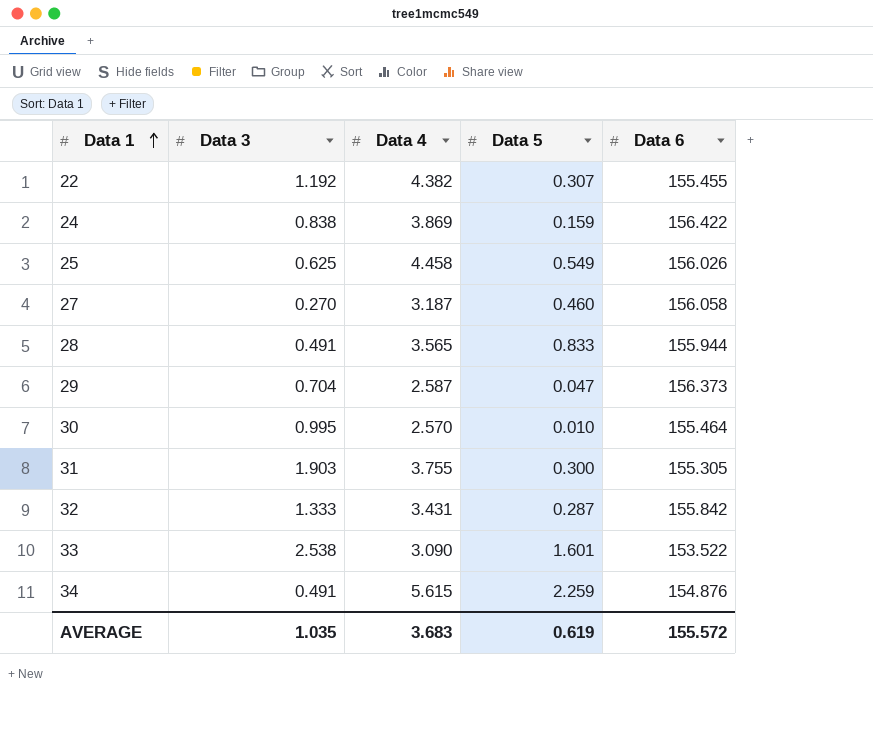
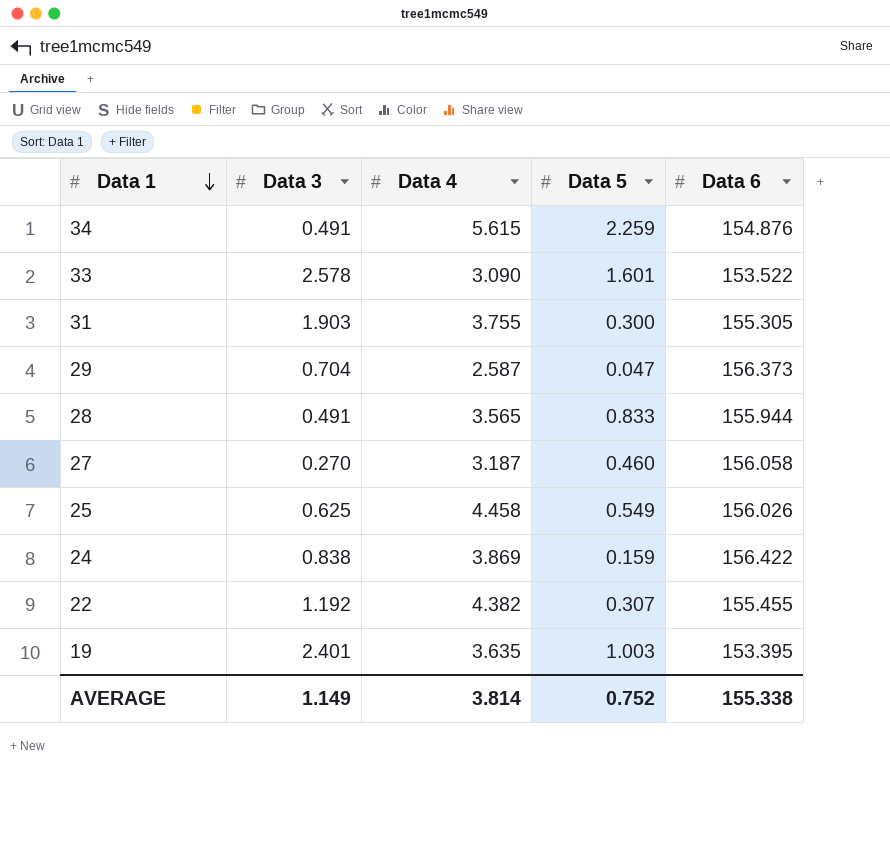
row order: Data 1 ascending -> Data 1 descending
row 30: 0.995 | 2.570 | 0.010 | 155.464 -> none
row 32: 1.333 | 3.431 | 0.287 | 155.842 -> none
33 | Data 3: 2.538 -> 2.578
row 19: none -> 2.401 | 3.635 | 1.003 | 153.395
AVERAGE | Data 3: 1.035 -> 1.149
AVERAGE | Data 4: 3.683 -> 3.814
AVERAGE | Data 5: 0.619 -> 0.752
AVERAGE | Data 6: 155.572 -> 155.338

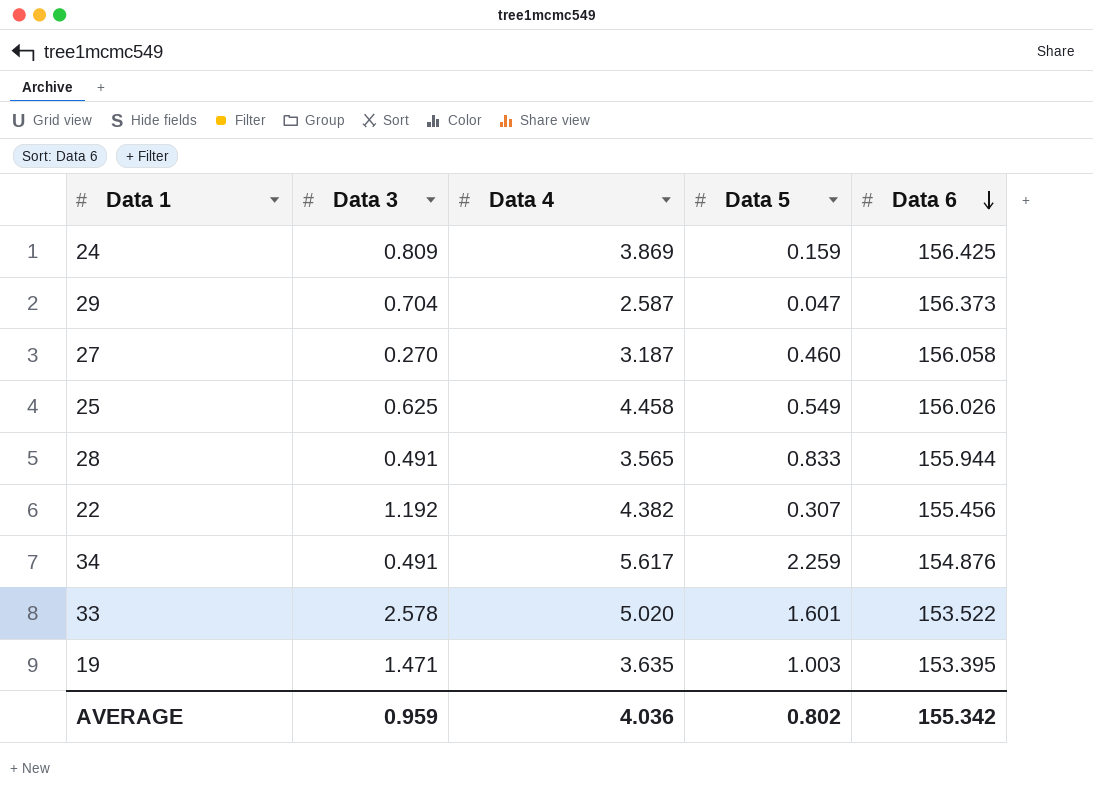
row order: Data 1 descending -> Data 6 descending
row 31: 1.903 | 3.755 | 0.300 | 155.305 -> none
24 | Data 3: 0.838 -> 0.809
24 | Data 6: 156.422 -> 156.425
22 | Data 6: 155.455 -> 155.456
34 | Data 4: 5.615 -> 5.617
33 | Data 4: 3.090 -> 5.020
19 | Data 3: 2.401 -> 1.471
AVERAGE | Data 3: 1.149 -> 0.959
AVERAGE | Data 4: 3.814 -> 4.036
AVERAGE | Data 5: 0.752 -> 0.802
AVERAGE | Data 6: 155.338 -> 155.342

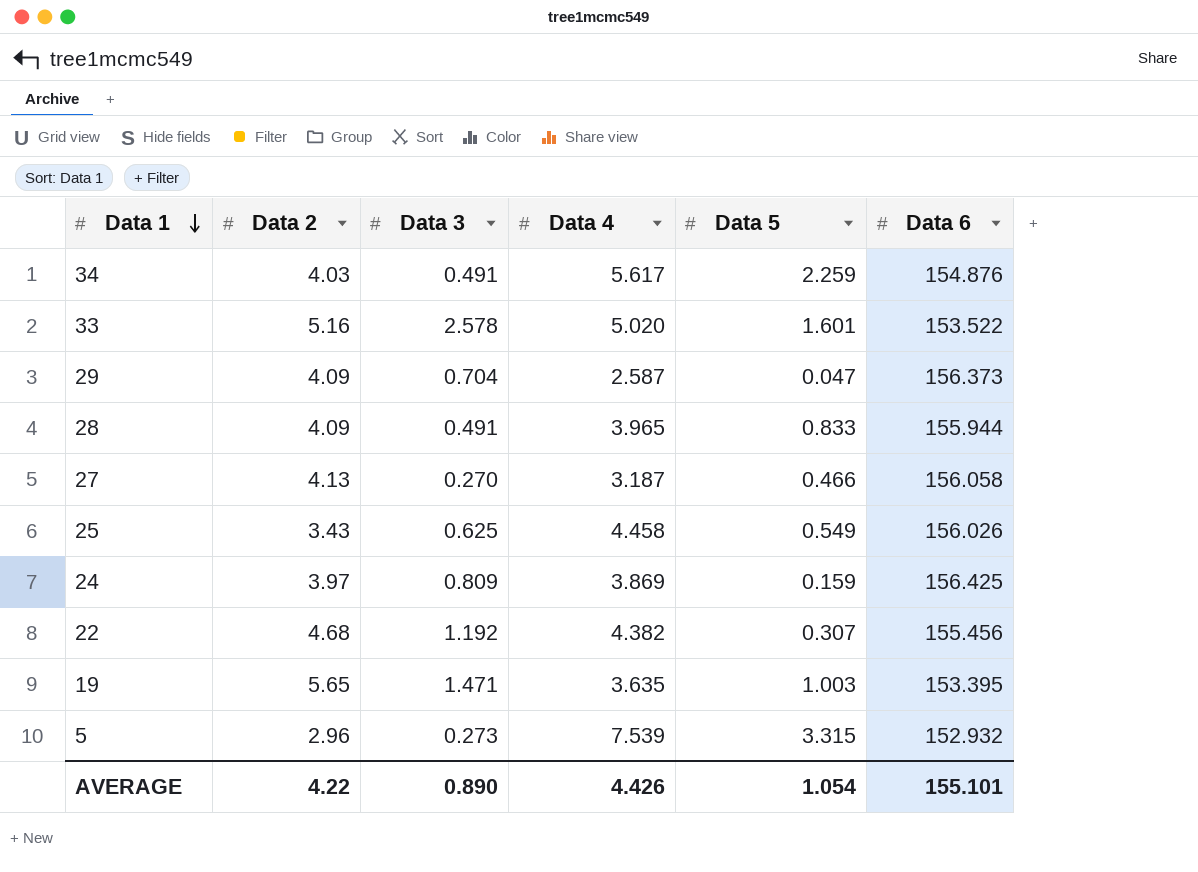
row order: Data 6 descending -> Data 1 descending
column Data 2 | position: none -> 2
28 | Data 4: 3.565 -> 3.965
27 | Data 5: 0.460 -> 0.466
row 5: none -> 2.96 | 0.273 | 7.539 | 3.315 | 152.932
AVERAGE | Data 3: 0.959 -> 0.890
AVERAGE | Data 4: 4.036 -> 4.426
AVERAGE | Data 5: 0.802 -> 1.054
AVERAGE | Data 6: 155.342 -> 155.101

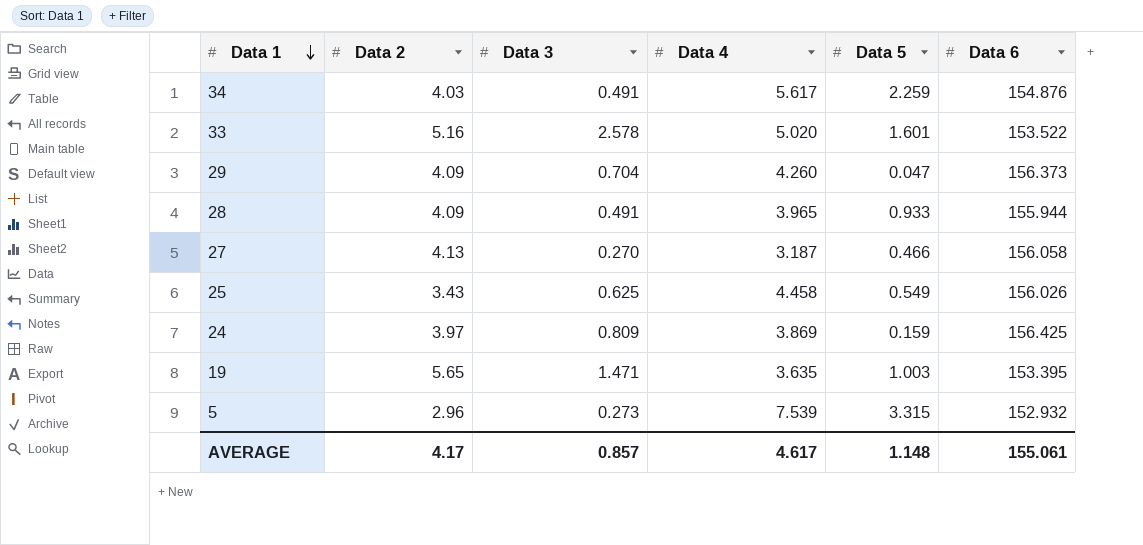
row 22: 4.68 | 1.192 | 4.382 | 0.307 | 155.456 -> none
29 | Data 4: 2.587 -> 4.260
28 | Data 5: 0.833 -> 0.933
AVERAGE | Data 2: 4.22 -> 4.17
AVERAGE | Data 3: 0.890 -> 0.857
AVERAGE | Data 4: 4.426 -> 4.617
AVERAGE | Data 5: 1.054 -> 1.148
AVERAGE | Data 6: 155.101 -> 155.061

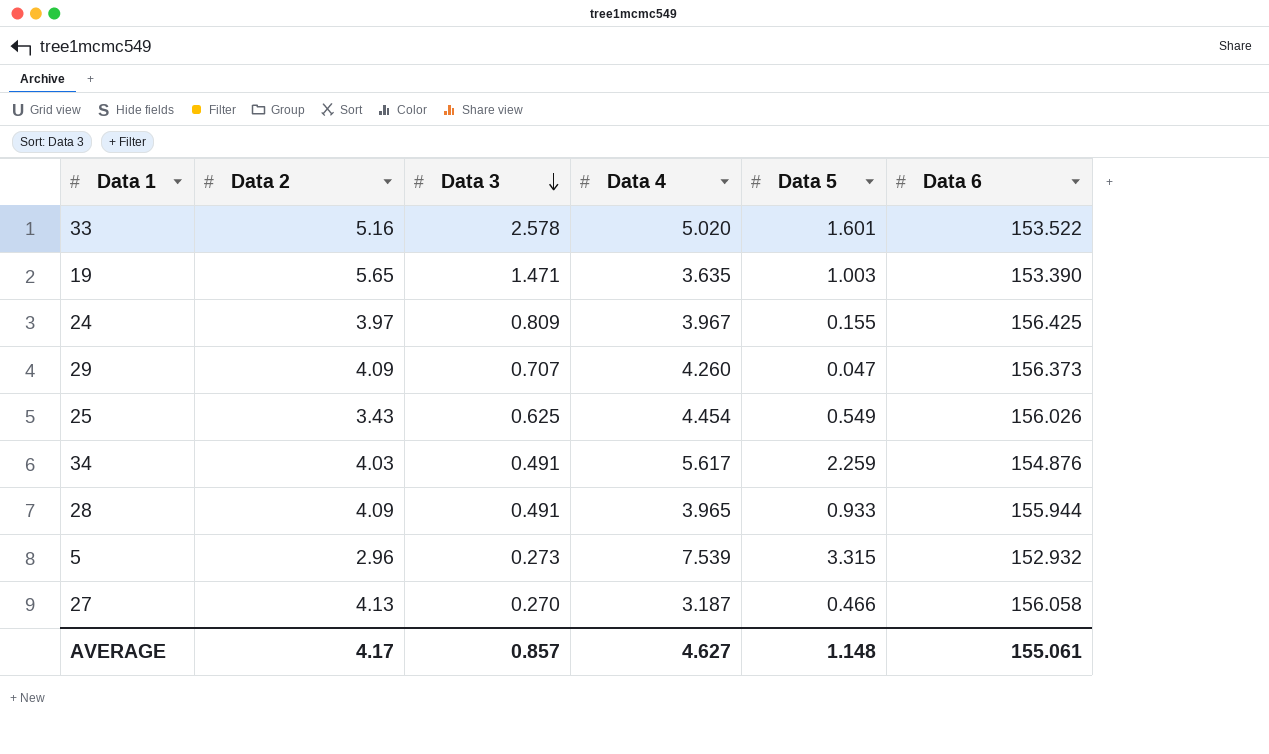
row order: Data 1 descending -> Data 3 descending
19 | Data 6: 153.395 -> 153.390
24 | Data 4: 3.869 -> 3.967
24 | Data 5: 0.159 -> 0.155
29 | Data 3: 0.704 -> 0.707
25 | Data 4: 4.458 -> 4.454
AVERAGE | Data 4: 4.617 -> 4.627

